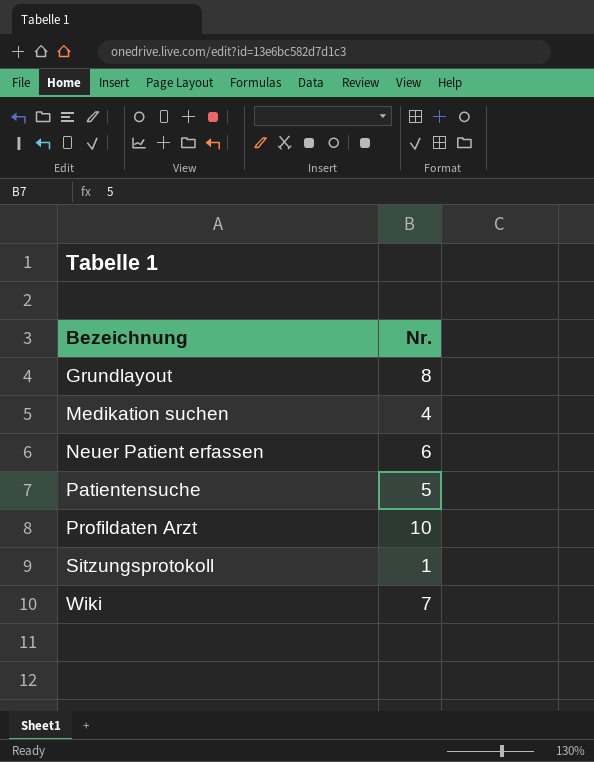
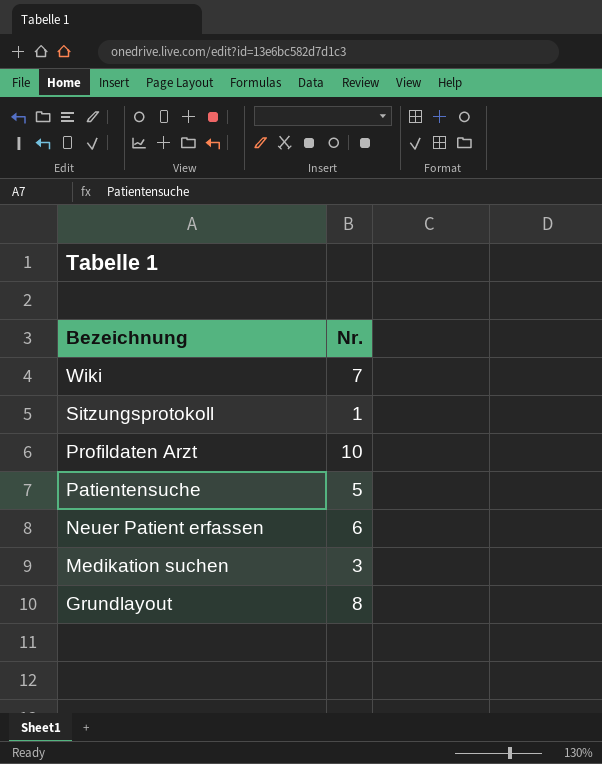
row order: Bezeichnung ascending -> Bezeichnung descending
Medikation suchen | Nr.: 4 -> 3

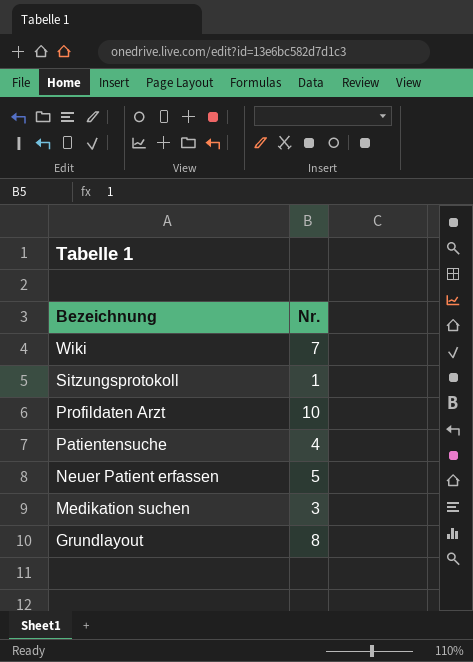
Patientensuche | Nr.: 5 -> 4
Neuer Patient erfassen | Nr.: 6 -> 5

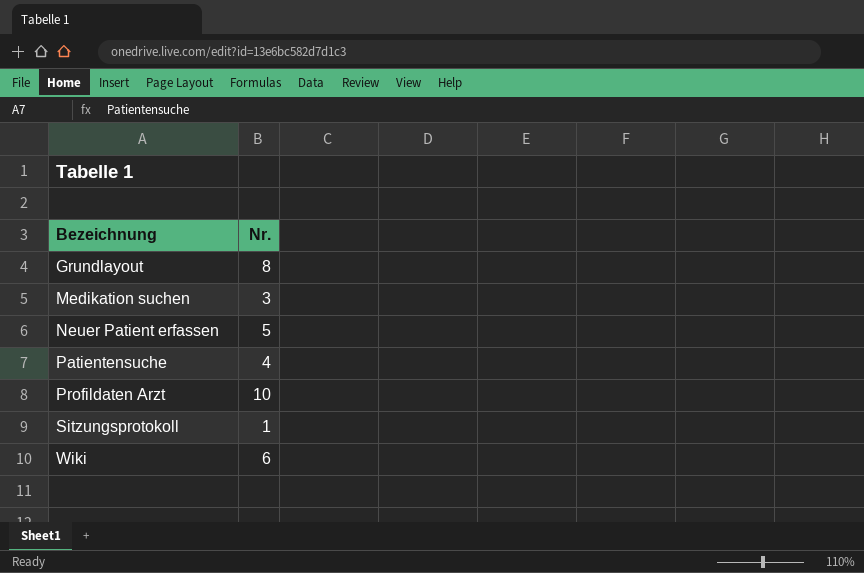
row order: Bezeichnung descending -> Bezeichnung ascending
Wiki | Nr.: 7 -> 6

